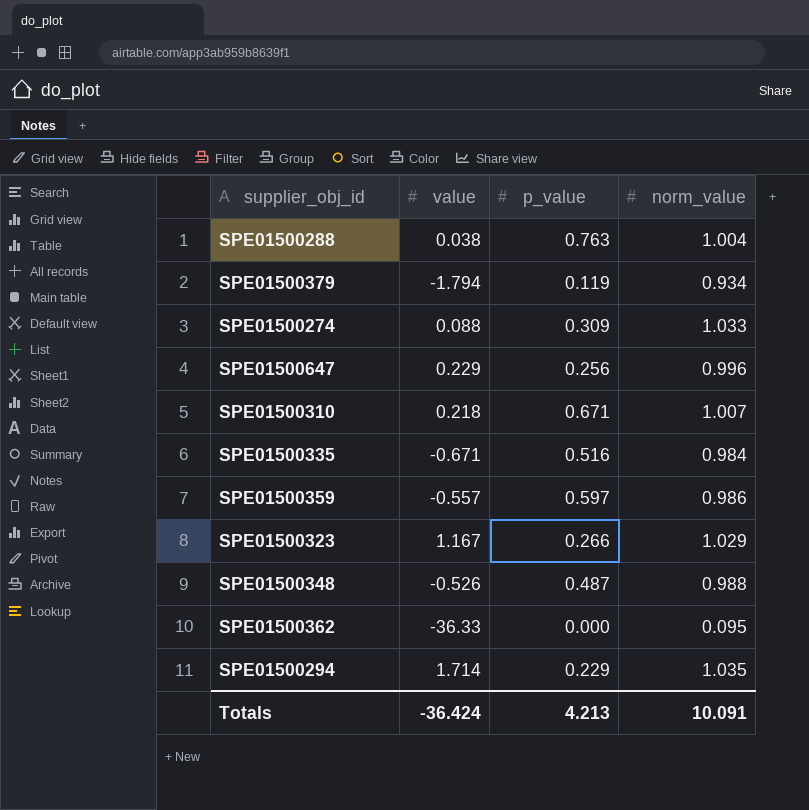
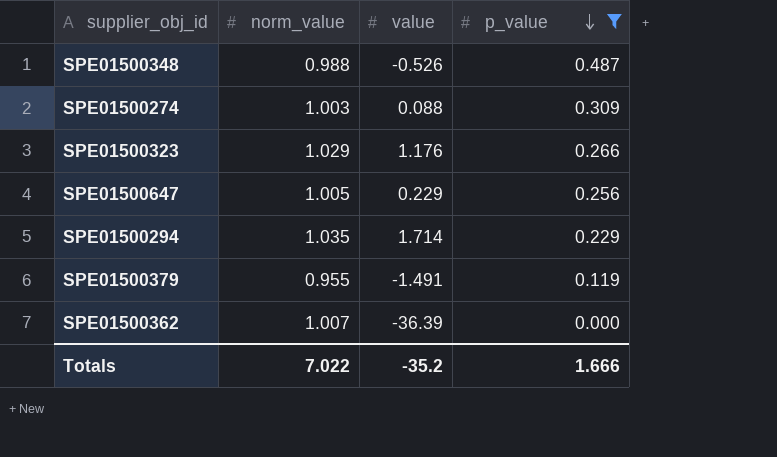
filter: none -> p_value <= 0.487
row order: none -> p_value descending
column norm_value | position: 4 -> 2
SPE01500274 | norm_value: 1.033 -> 1.003
SPE01500323 | value: 1.167 -> 1.176
SPE01500647 | norm_value: 0.996 -> 1.005
SPE01500379 | norm_value: 0.934 -> 0.955
SPE01500379 | value: -1.794 -> -1.491
SPE01500362 | norm_value: 0.095 -> 1.007
SPE01500362 | value: -36.33 -> -36.39
Totals | norm_value: 10.091 -> 7.022
Totals | value: -36.424 -> -35.2
Totals | p_value: 4.213 -> 1.666

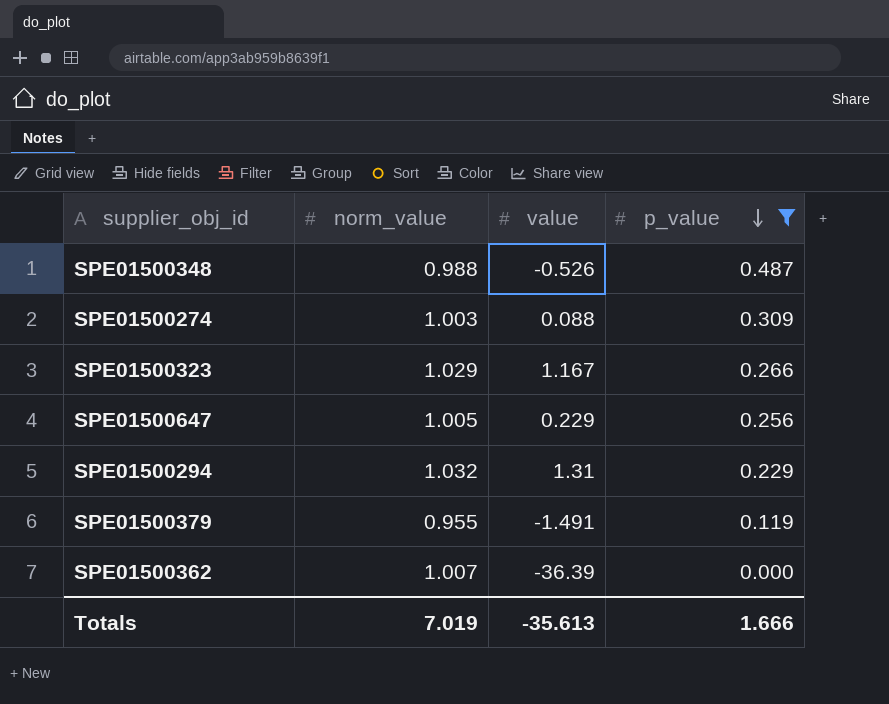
SPE01500323 | value: 1.176 -> 1.167
SPE01500294 | norm_value: 1.035 -> 1.032
SPE01500294 | value: 1.714 -> 1.31
Totals | norm_value: 7.022 -> 7.019
Totals | value: -35.2 -> -35.613

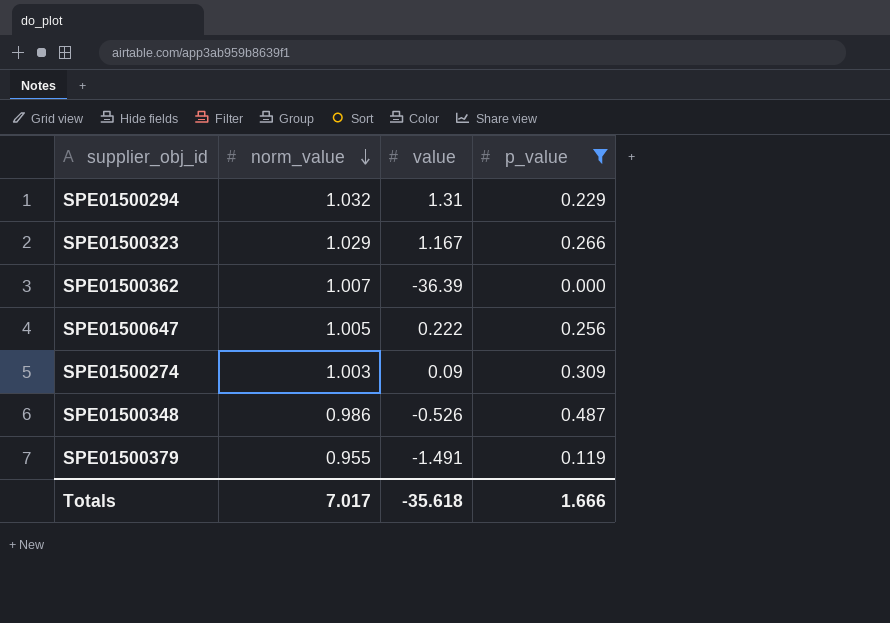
row order: p_value descending -> norm_value descending
SPE01500647 | value: 0.229 -> 0.222
SPE01500274 | value: 0.088 -> 0.09
SPE01500348 | norm_value: 0.988 -> 0.986
Totals | norm_value: 7.019 -> 7.017
Totals | value: -35.613 -> -35.618

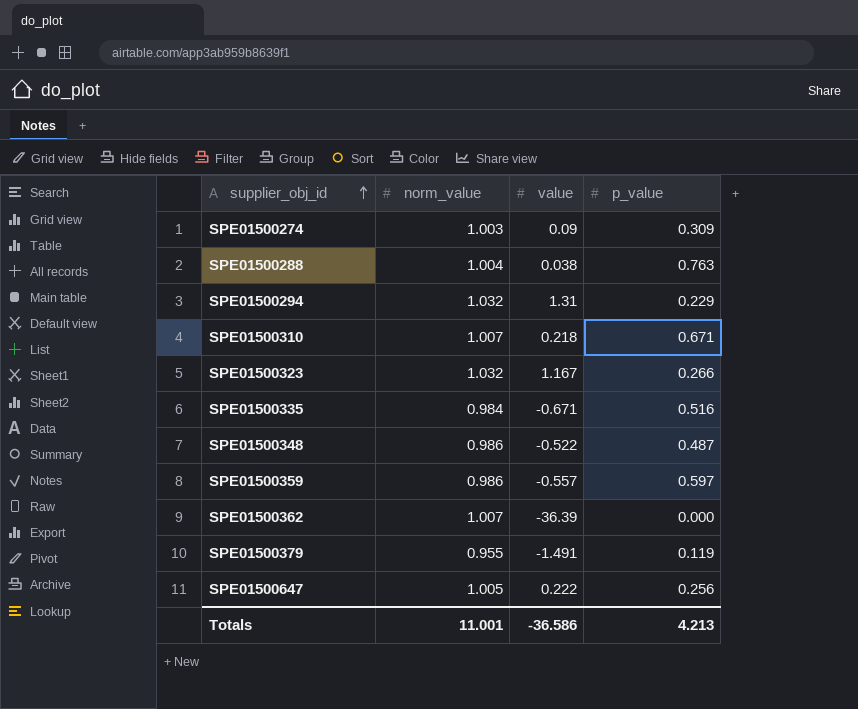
filter: p_value <= 0.487 -> none
row order: norm_value descending -> supplier_obj_id ascending
SPE01500323 | norm_value: 1.029 -> 1.032
SPE01500348 | value: -0.526 -> -0.522
Totals | norm_value: 7.017 -> 11.001
Totals | value: -35.618 -> -36.586
Totals | p_value: 1.666 -> 4.213

